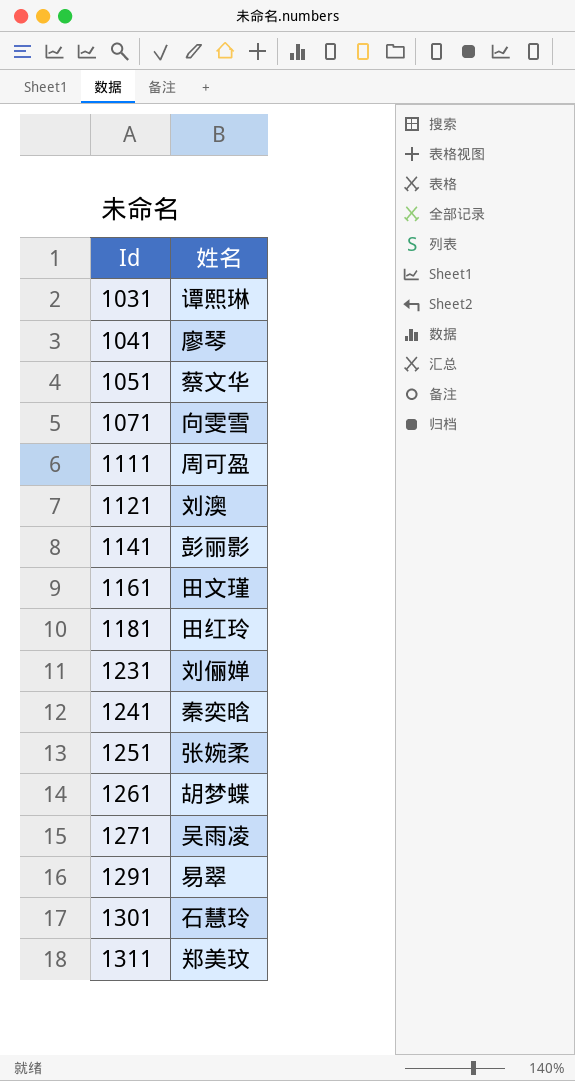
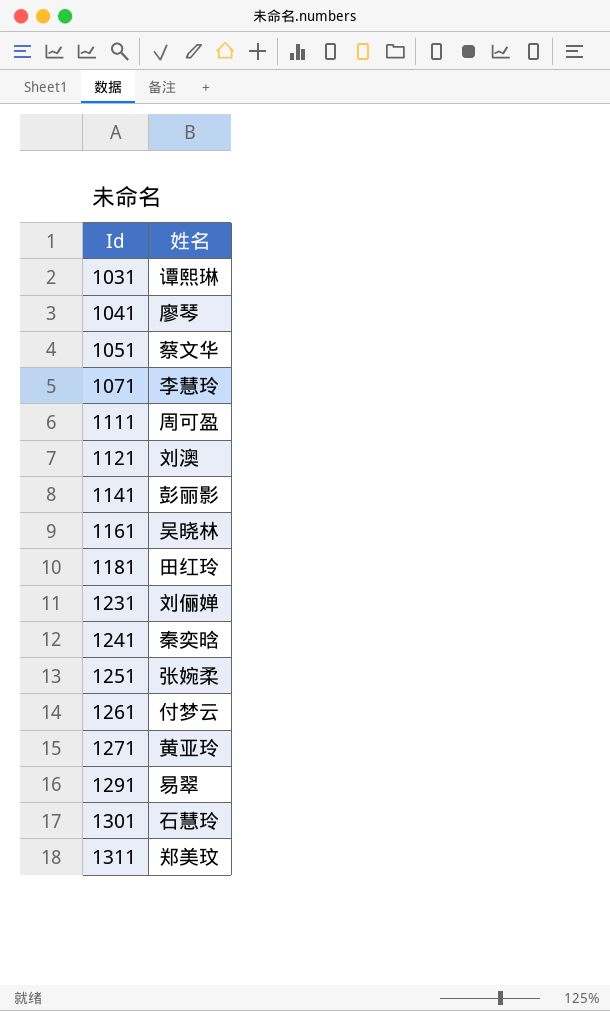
1071 | 姓名: 向雯雪 -> 李慧玲
1161 | 姓名: 田文瑾 -> 吴晓林
1261 | 姓名: 胡梦蝶 -> 付梦云
1271 | 姓名: 吴雨凌 -> 黄亚玲

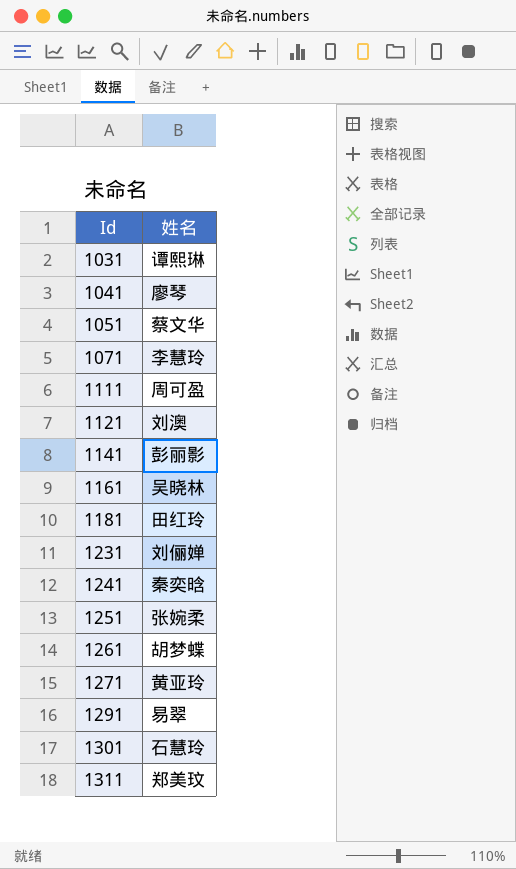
1261 | 姓名: 付梦云 -> 胡梦蝶

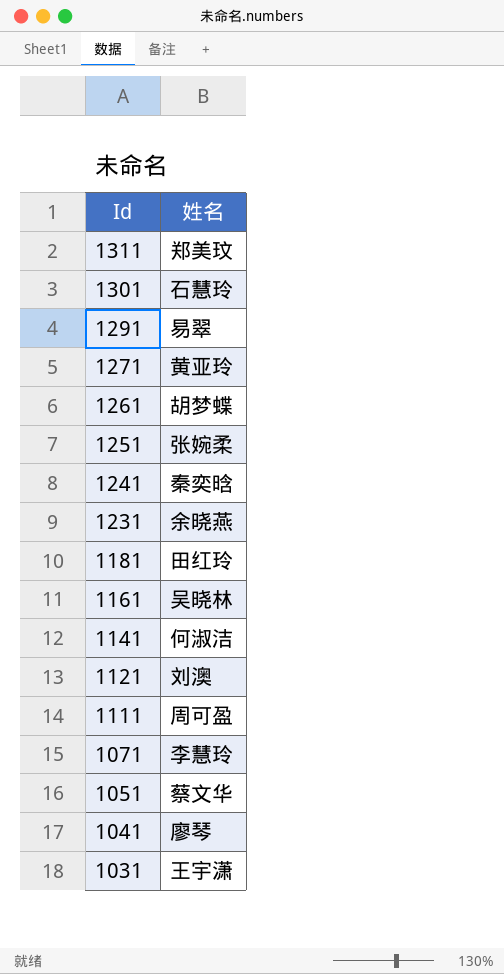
row order: Id ascending -> Id descending
1231 | 姓名: 刘俪婵 -> 余晓燕
1141 | 姓名: 彭丽影 -> 何淑洁
1031 | 姓名: 谭熙琳 -> 王宇潇

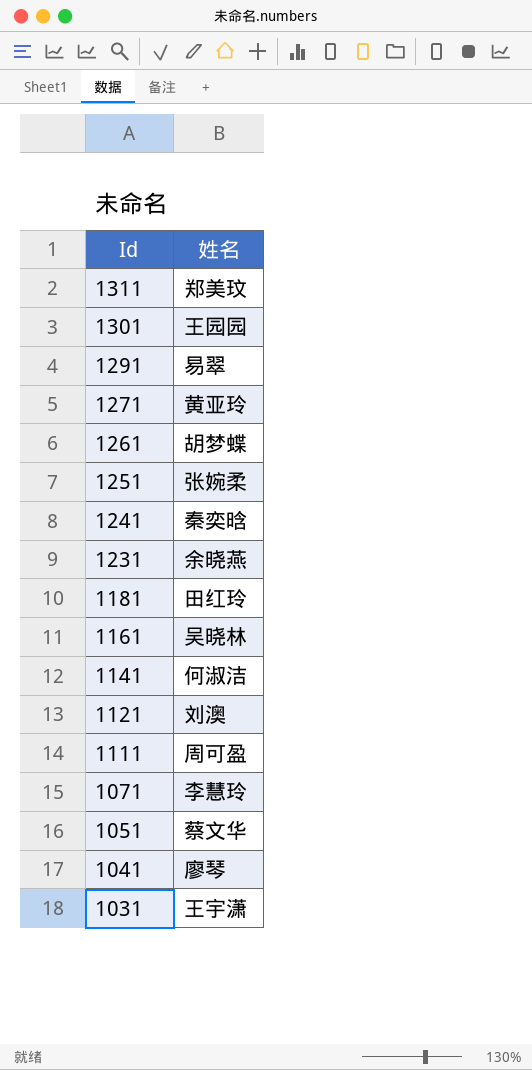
1301 | 姓名: 石慧玲 -> 王园园

